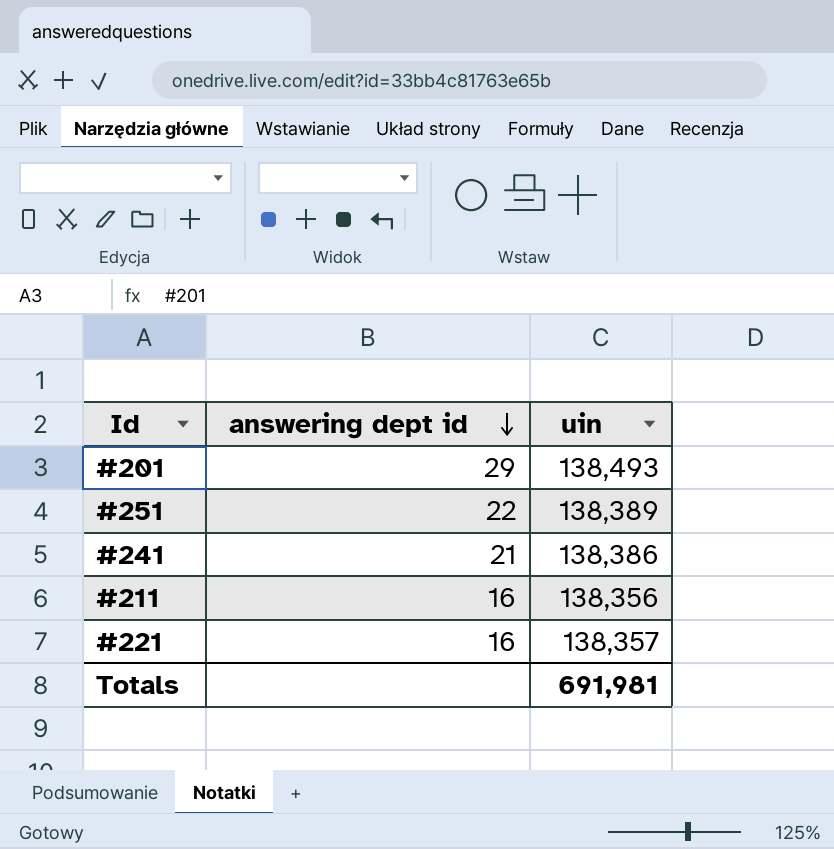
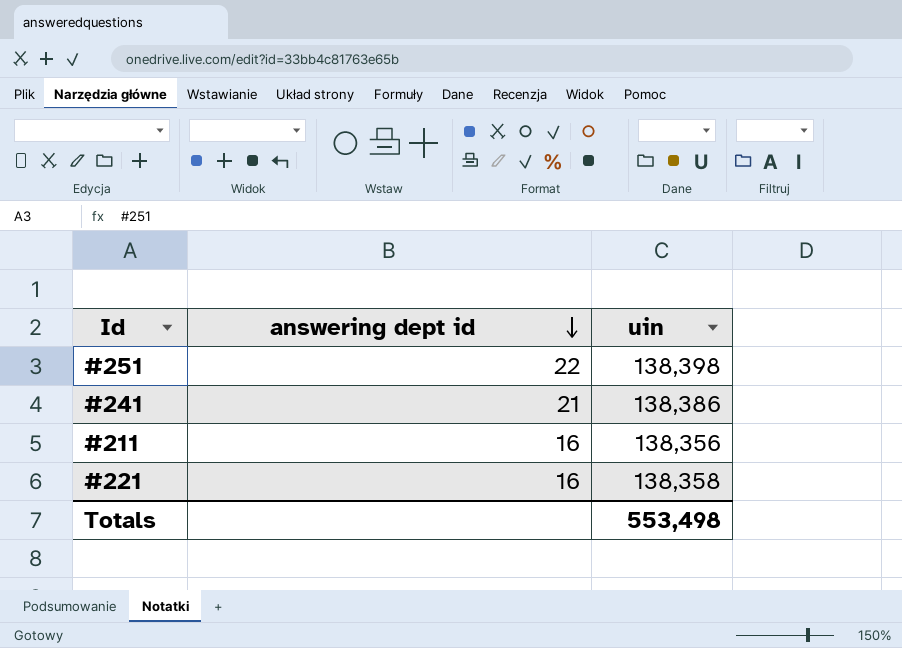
row #201: 29 | 138,493 -> none
#251 | uin: 138,389 -> 138,398
#221 | uin: 138,357 -> 138,358
Totals | uin: 691,981 -> 553,498

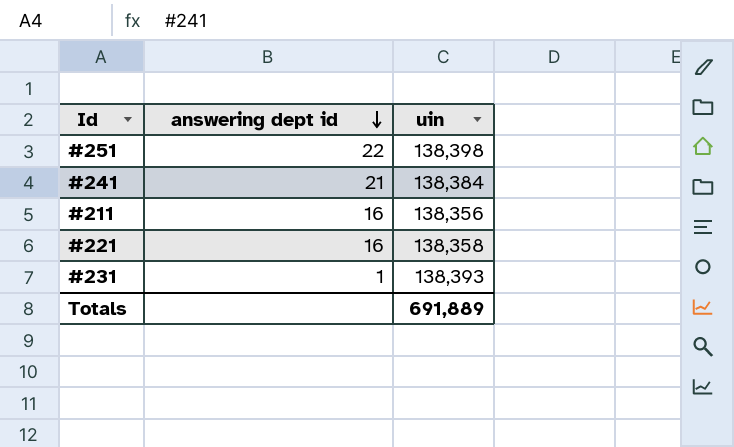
#241 | uin: 138,386 -> 138,384
row #231: none -> 1 | 138,393
Totals | uin: 553,498 -> 691,889

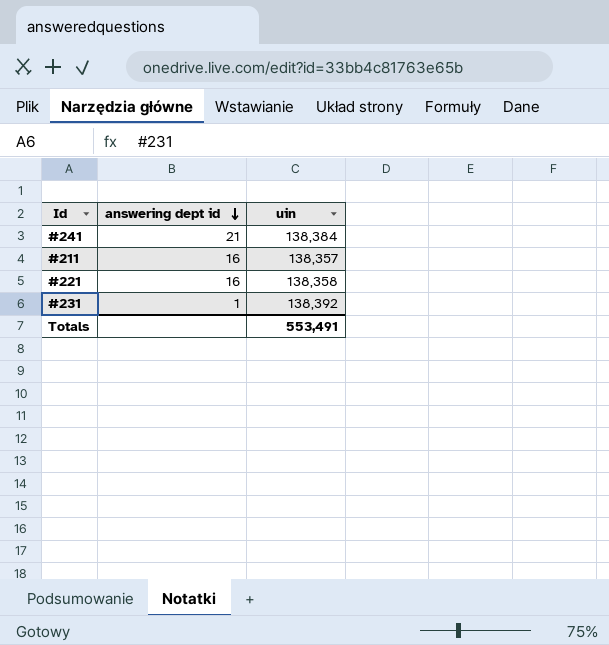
row #251: 22 | 138,398 -> none
#211 | uin: 138,356 -> 138,357
#231 | uin: 138,393 -> 138,392
Totals | uin: 691,889 -> 553,491

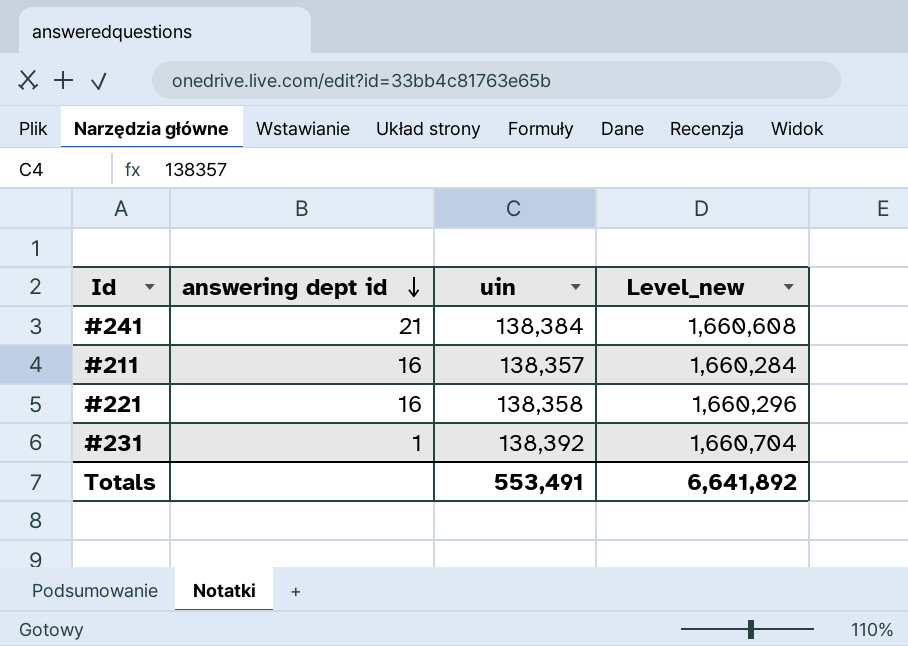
column Level_new | formula: none -> [uin] * 12

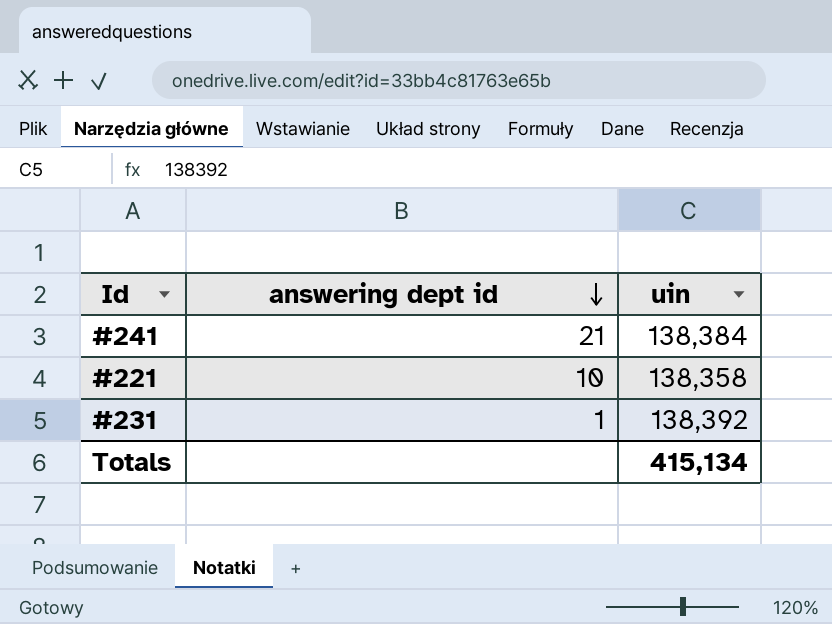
column Level_new | formula: [uin] * 12 -> none
row #211: 16 | 138,357 | 1,660,284 -> none
#221 | answering dept id: 16 -> 10
Totals | uin: 553,491 -> 415,134

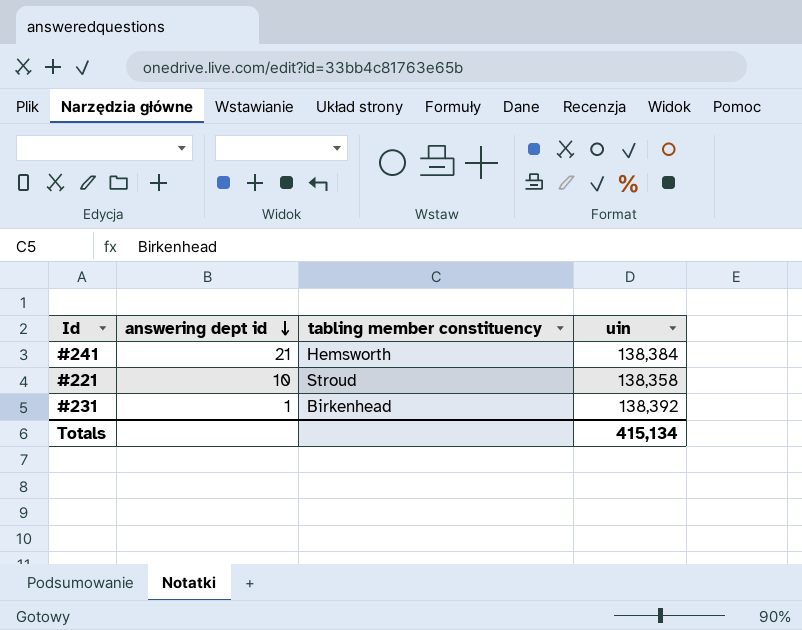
column tabling member constituency | position: none -> 3

